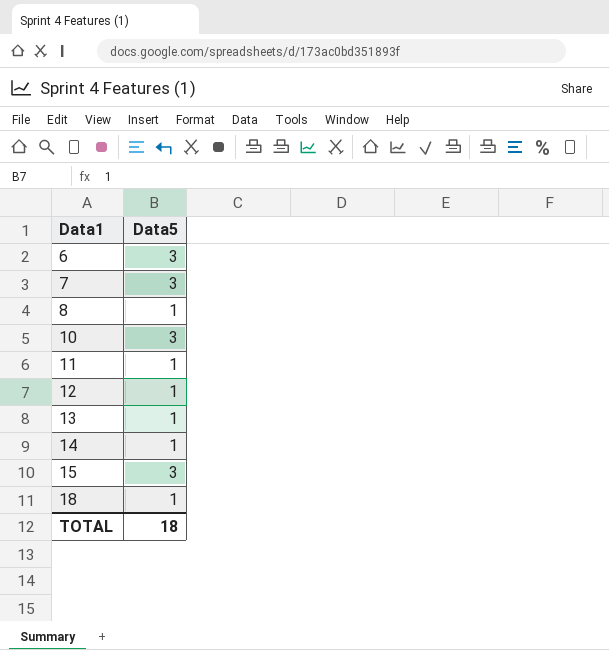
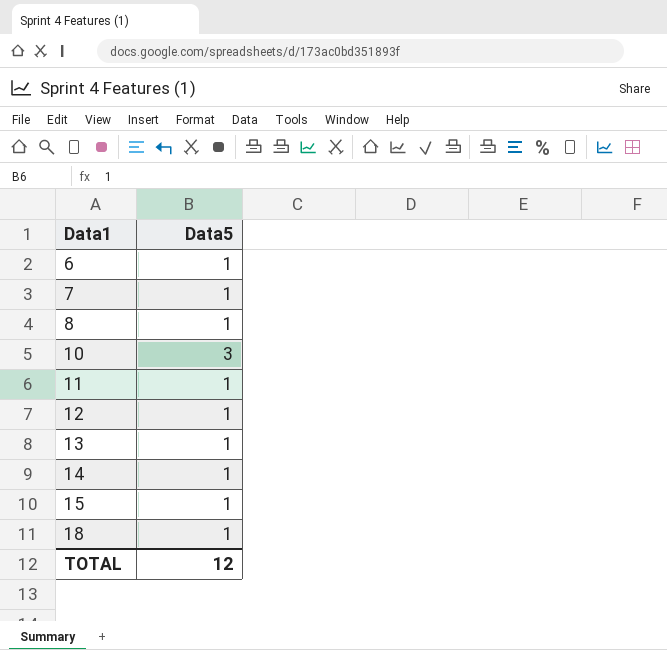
6 | Data5: 3 -> 1
7 | Data5: 3 -> 1
15 | Data5: 3 -> 1
TOTAL | Data5: 18 -> 12

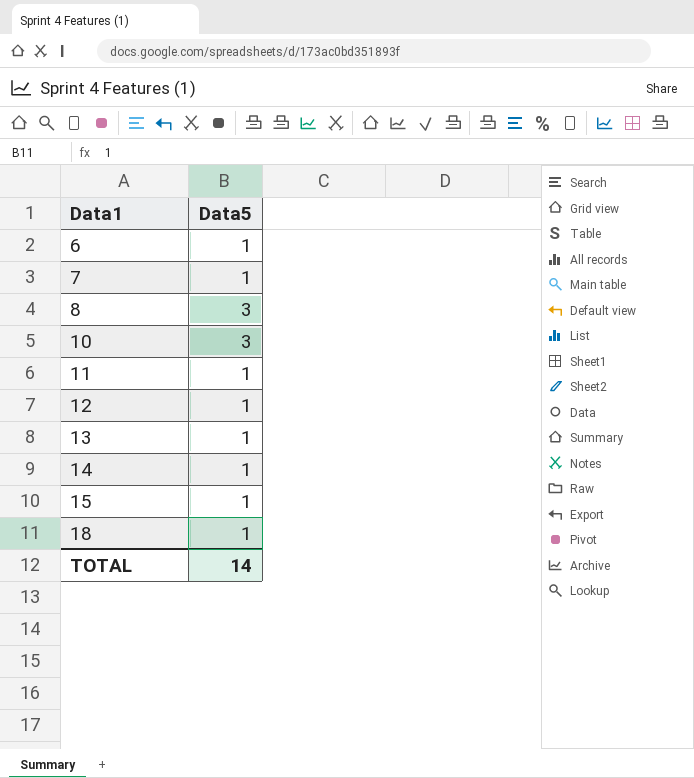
8 | Data5: 1 -> 3
TOTAL | Data5: 12 -> 14

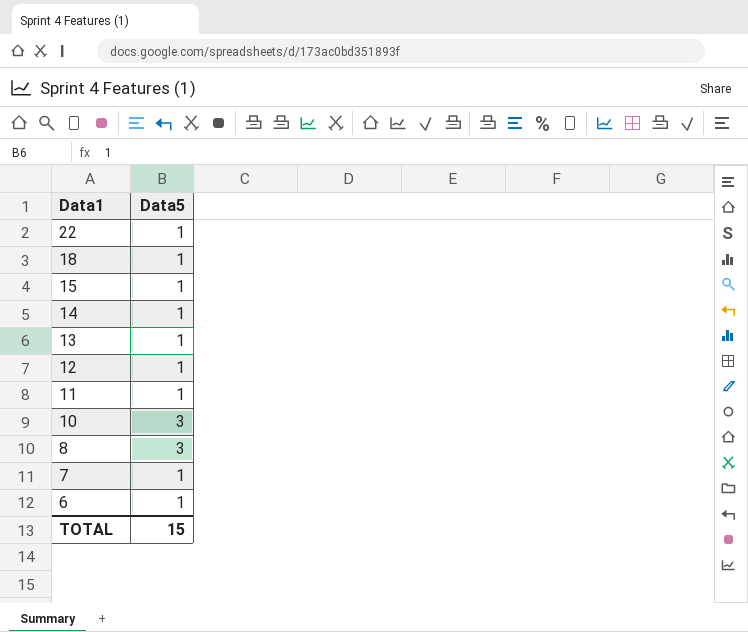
row order: Data1 ascending -> Data1 descending
row 22: none -> 1
TOTAL | Data5: 14 -> 15

